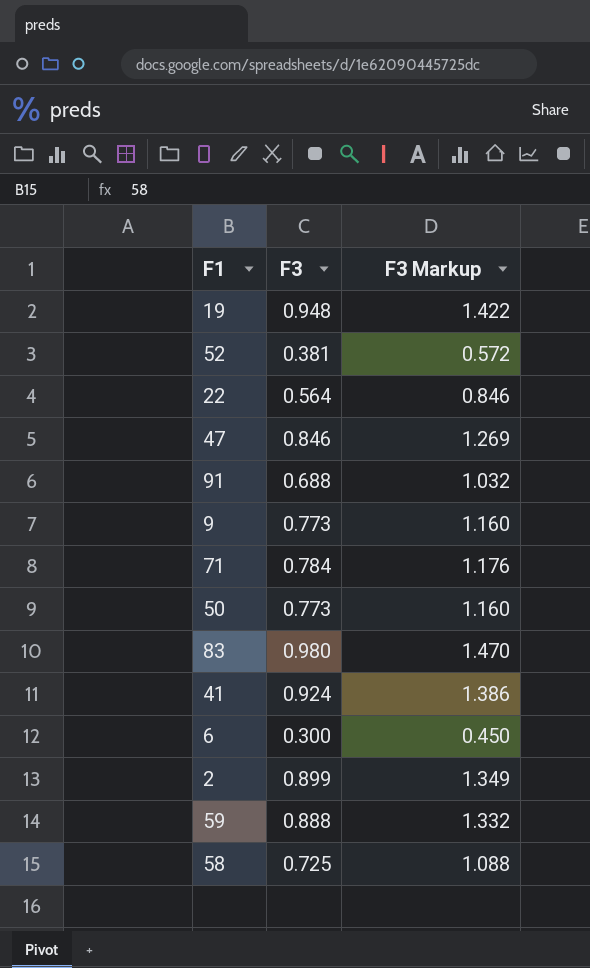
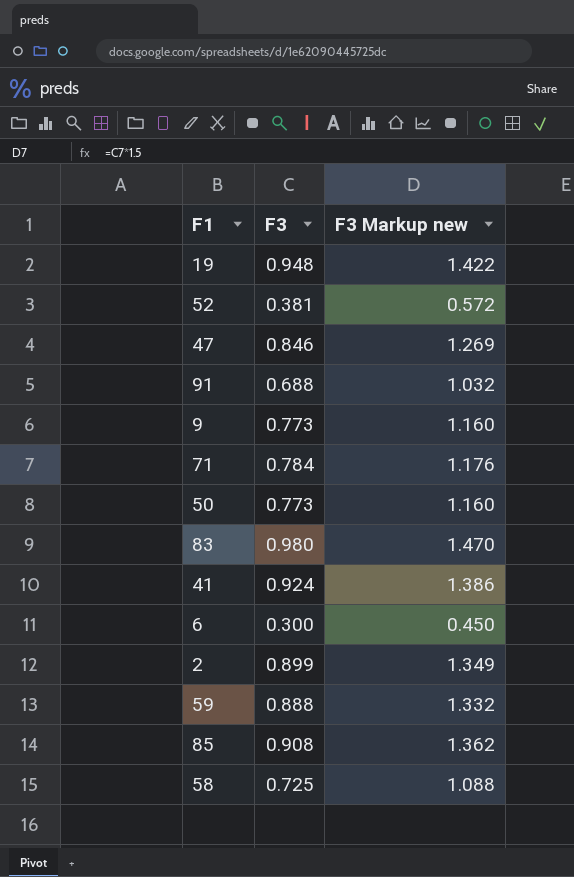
column name: F3 Markup -> F3 Markup new
row 22: 0.564 | 0.846 -> none
row 85: none -> 0.908 | 1.362

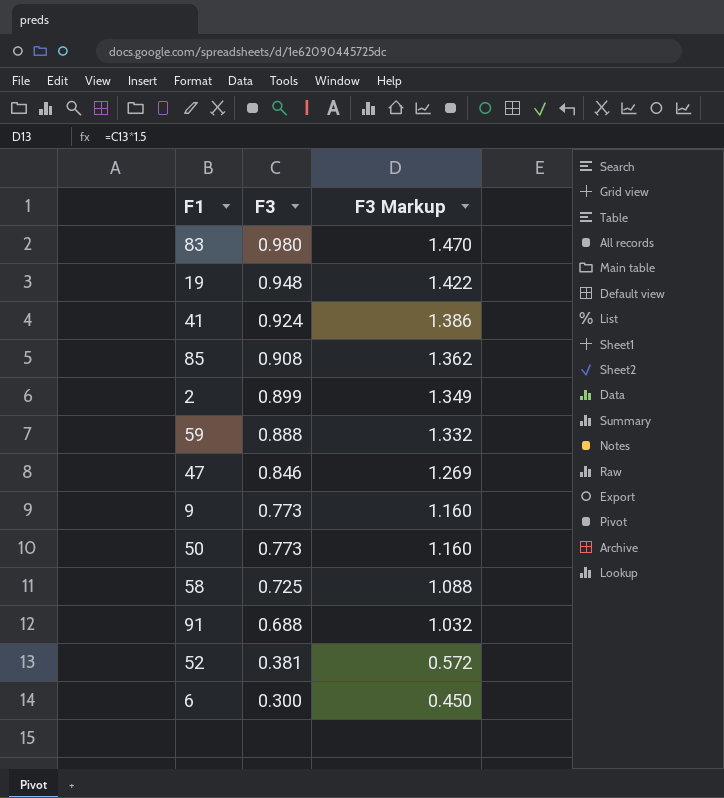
row order: none -> F3 descending
column name: F3 Markup new -> F3 Markup
row 71: 0.784 | 1.176 -> none

